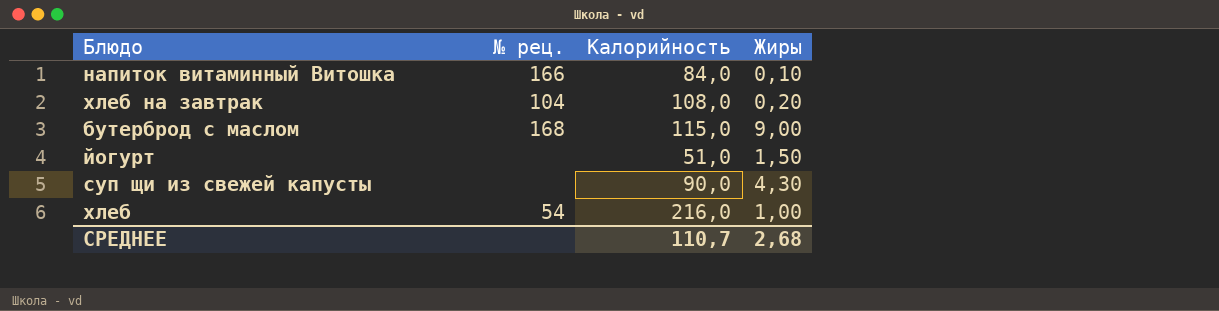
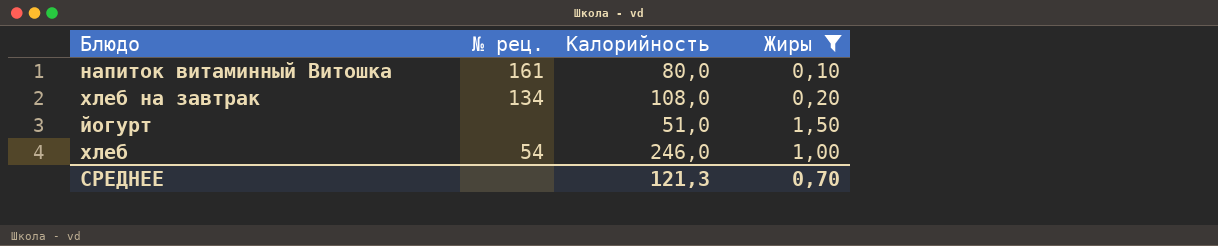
filter: none -> Жиры <= 1,50
напиток витаминный Витошка | № рец.: 166 -> 161
напиток витаминный Витошка | Калорийность: 84,0 -> 80,0
хлеб на завтрак | № рец.: 104 -> 134
хлеб | Калорийность: 216,0 -> 246,0
СРЕДНЕЕ | Калорийность: 110,7 -> 121,3
СРЕДНЕЕ | Жиры: 2,68 -> 0,70

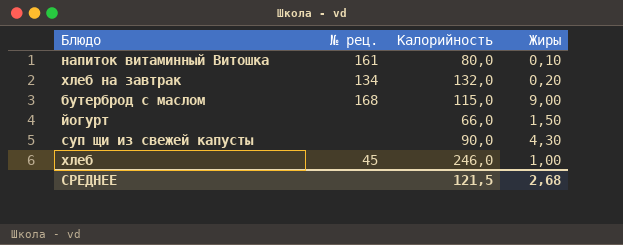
filter: Жиры <= 1,50 -> none
хлеб на завтрак | Калорийность: 108,0 -> 132,0
йогурт | Калорийность: 51,0 -> 66,0
хлеб | № рец.: 54 -> 45
СРЕДНЕЕ | Калорийность: 121,3 -> 121,5
СРЕДНЕЕ | Жиры: 0,70 -> 2,68

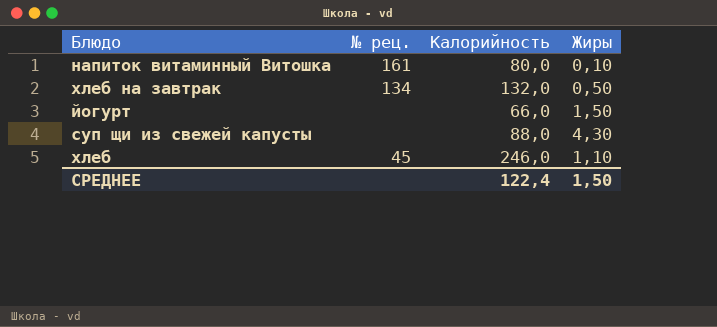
row бутерброд с маслом: 168 | 115,0 | 9,00 -> none
хлеб на завтрак | Жиры: 0,20 -> 0,50
суп щи из свежей капусты | Калорийность: 90,0 -> 88,0
хлеб | Жиры: 1,00 -> 1,10
СРЕДНЕЕ | Калорийность: 121,5 -> 122,4
СРЕДНЕЕ | Жиры: 2,68 -> 1,50

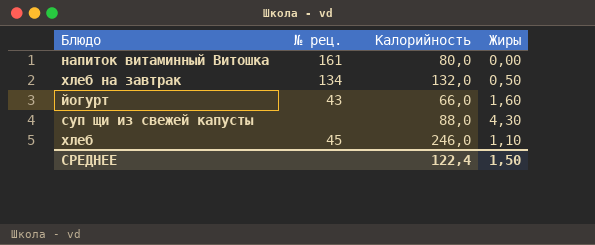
напиток витаминный Витошка | Жиры: 0,10 -> 0,00
йогурт | № рец.: none -> 43
йогурт | Жиры: 1,50 -> 1,60

